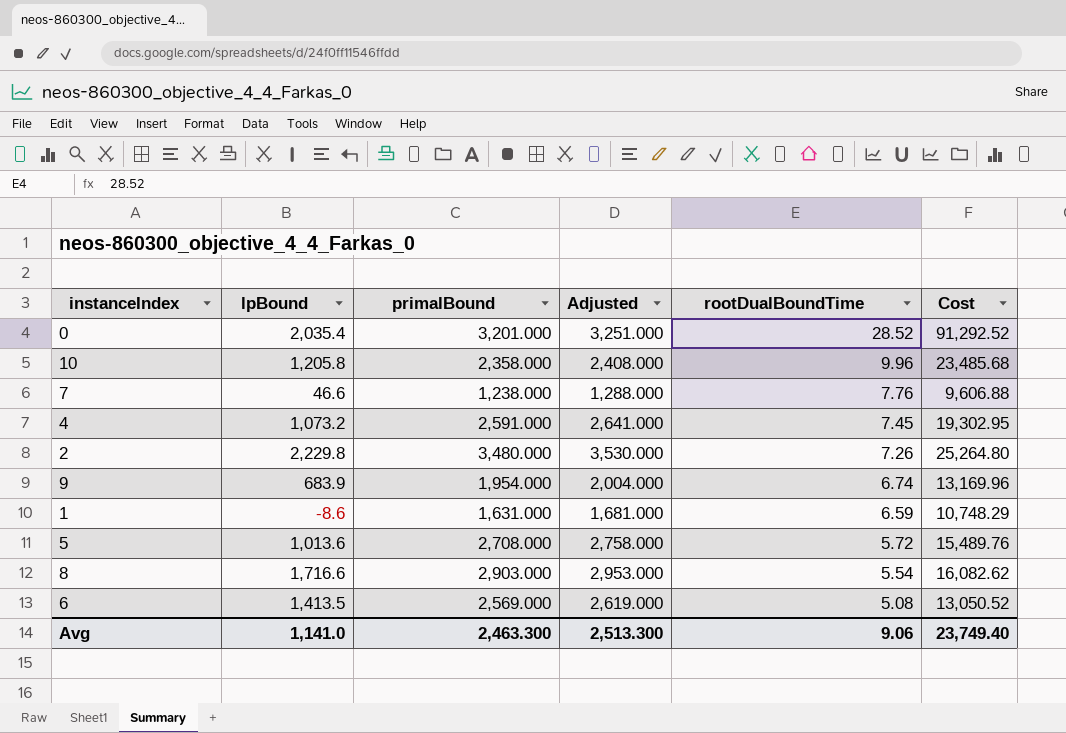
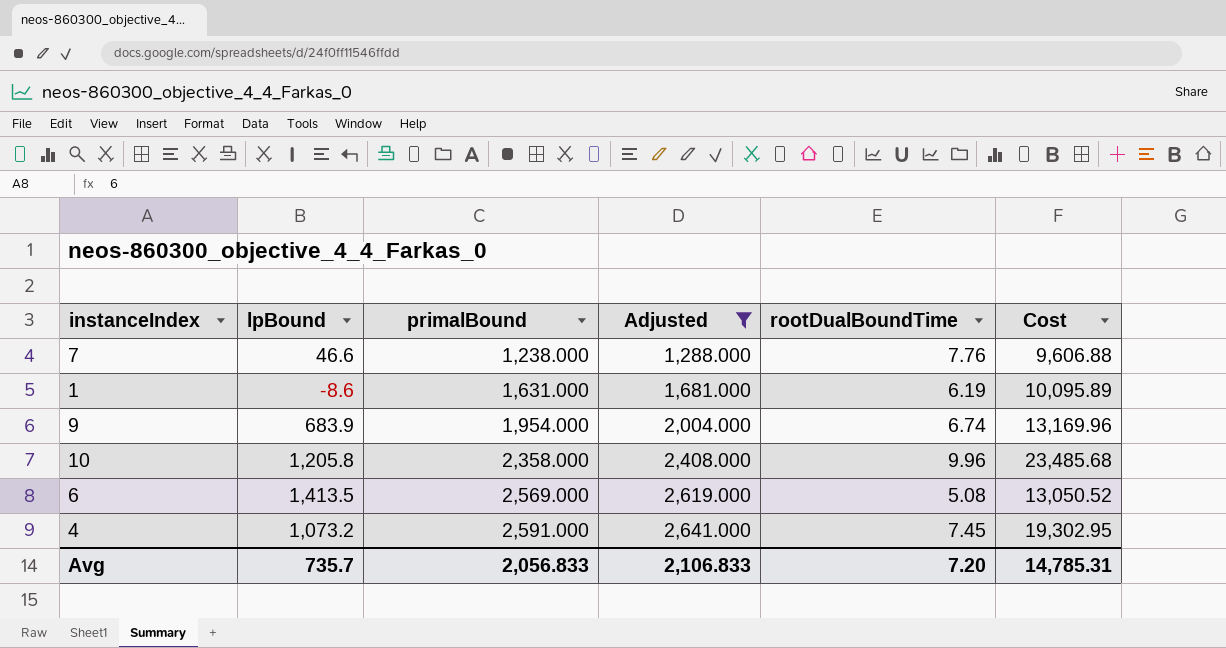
filter: none -> Adjusted <= 2,641.000
row order: rootDualBoundTime descending -> primalBound ascending
1 | rootDualBoundTime: 6.59 -> 6.19
1 | Cost: 10,748.29 -> 10,095.89
Avg | lpBound: 1,141.0 -> 735.7
Avg | primalBound: 2,463.300 -> 2,056.833
Avg | Adjusted: 2,513.300 -> 2,106.833
Avg | rootDualBoundTime: 9.06 -> 7.20
Avg | Cost: 23,749.40 -> 14,785.31

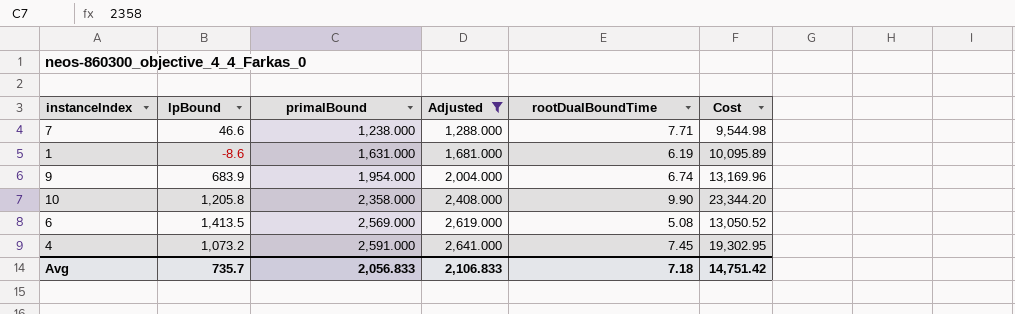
7 | rootDualBoundTime: 7.76 -> 7.71
7 | Cost: 9,606.88 -> 9,544.98
10 | rootDualBoundTime: 9.96 -> 9.90
10 | Cost: 23,485.68 -> 23,344.20
Avg | rootDualBoundTime: 7.20 -> 7.18
Avg | Cost: 14,785.31 -> 14,751.42

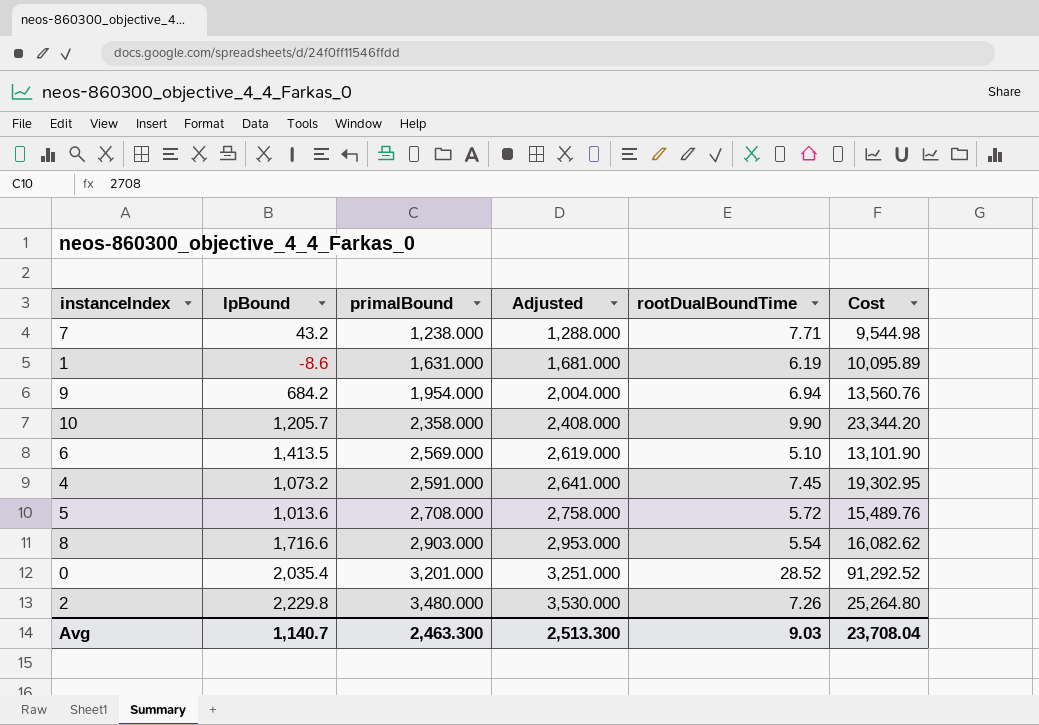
filter: Adjusted <= 2,641.000 -> none
7 | lpBound: 46.6 -> 43.2
9 | lpBound: 683.9 -> 684.2
9 | rootDualBoundTime: 6.74 -> 6.94
9 | Cost: 13,169.96 -> 13,560.76
10 | lpBound: 1,205.8 -> 1,205.7
6 | rootDualBoundTime: 5.08 -> 5.10
6 | Cost: 13,050.52 -> 13,101.90
Avg | lpBound: 735.7 -> 1,140.7
Avg | primalBound: 2,056.833 -> 2,463.300
Avg | Adjusted: 2,106.833 -> 2,513.300
Avg | rootDualBoundTime: 7.18 -> 9.03
Avg | Cost: 14,751.42 -> 23,708.04

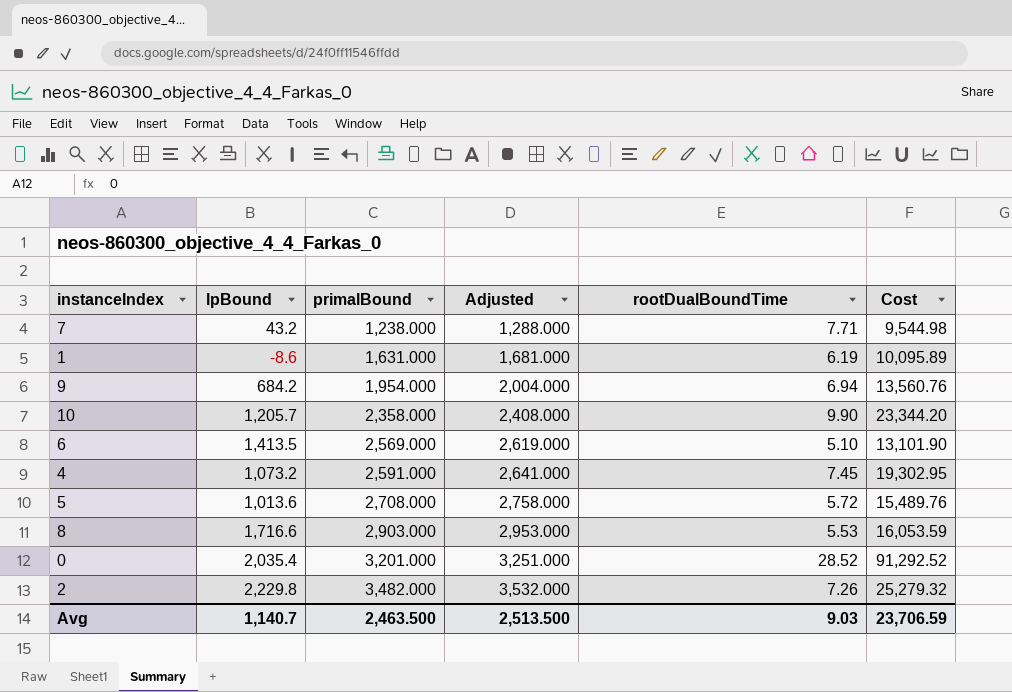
8 | rootDualBoundTime: 5.54 -> 5.53
8 | Cost: 16,082.62 -> 16,053.59
2 | primalBound: 3,480.000 -> 3,482.000
2 | Adjusted: 3,530.000 -> 3,532.000
2 | Cost: 25,264.80 -> 25,279.32
Avg | primalBound: 2,463.300 -> 2,463.500
Avg | Adjusted: 2,513.300 -> 2,513.500
Avg | Cost: 23,708.04 -> 23,706.59

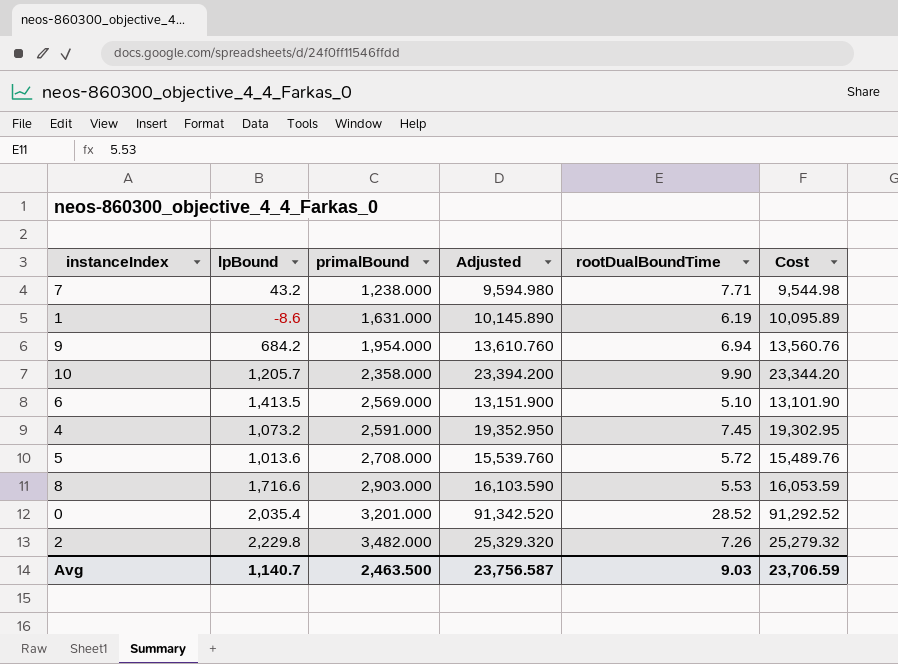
column Adjusted | formula: [primalBound] + 50 -> [Cost] + 50
Avg | Adjusted: 2,513.500 -> 23,756.587

